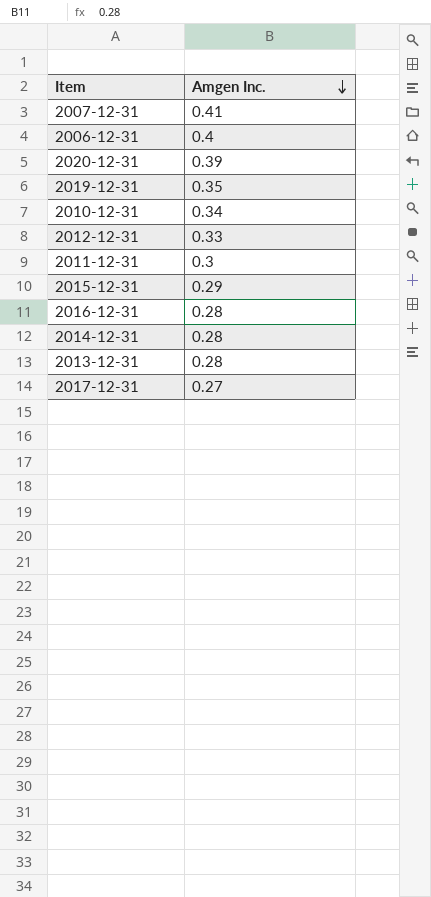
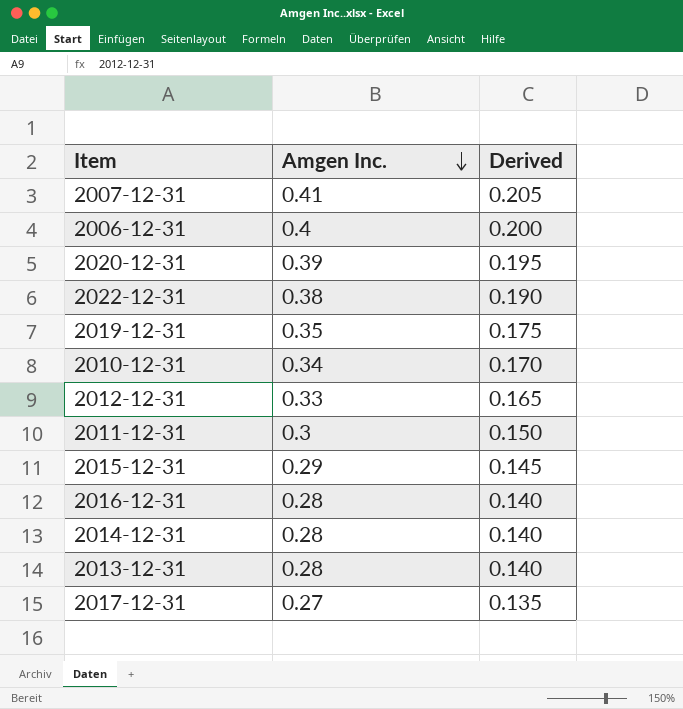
column Derived | formula: none -> [Amgen Inc.] * 0.5
row 2022-12-31: none -> 0.38 | 0.190

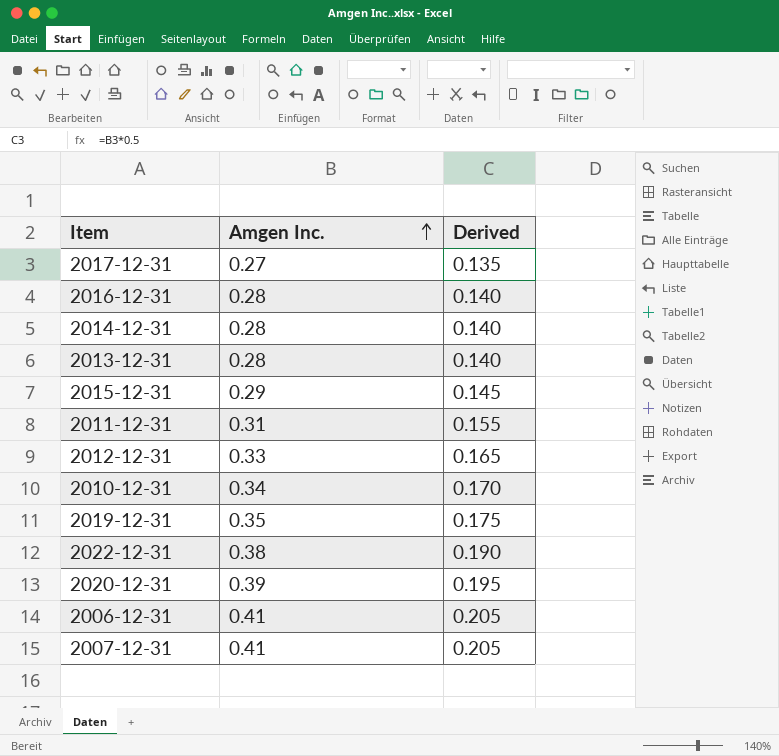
row order: Amgen Inc. descending -> Amgen Inc. ascending
2011-12-31 | Amgen Inc.: 0.3 -> 0.31
2011-12-31 | Derived: 0.150 -> 0.155
2006-12-31 | Amgen Inc.: 0.4 -> 0.41
2006-12-31 | Derived: 0.200 -> 0.205

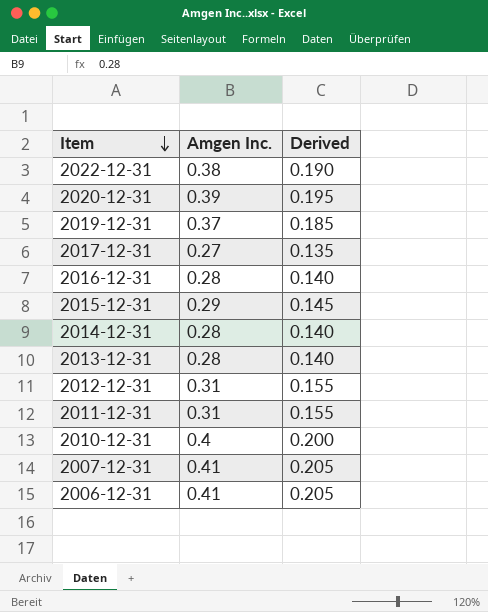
row order: Amgen Inc. ascending -> Item descending
2019-12-31 | Amgen Inc.: 0.35 -> 0.37
2019-12-31 | Derived: 0.175 -> 0.185
2012-12-31 | Amgen Inc.: 0.33 -> 0.31
2012-12-31 | Derived: 0.165 -> 0.155
2010-12-31 | Amgen Inc.: 0.34 -> 0.4
2010-12-31 | Derived: 0.170 -> 0.200

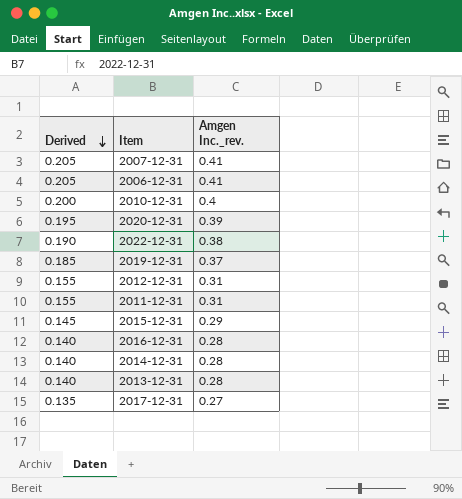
row order: Item descending -> Derived descending
column Derived | position: 3 -> 1
column name: Amgen Inc. -> Amgen Inc._rev.

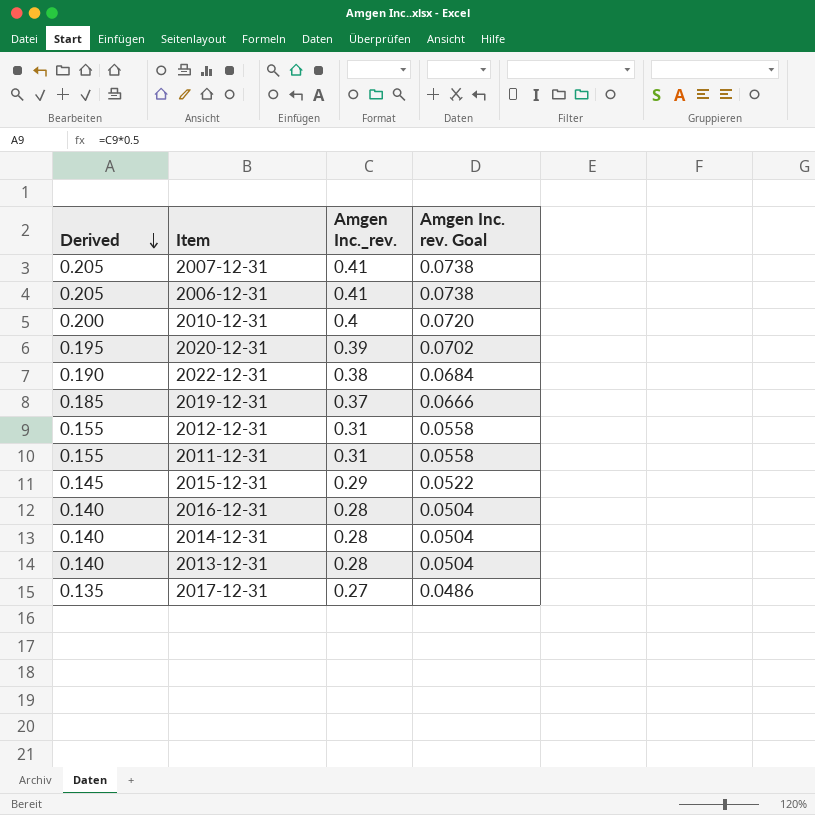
column Amgen Inc. rev. Goal | formula: none -> [Amgen Inc._rev.] * 0.18

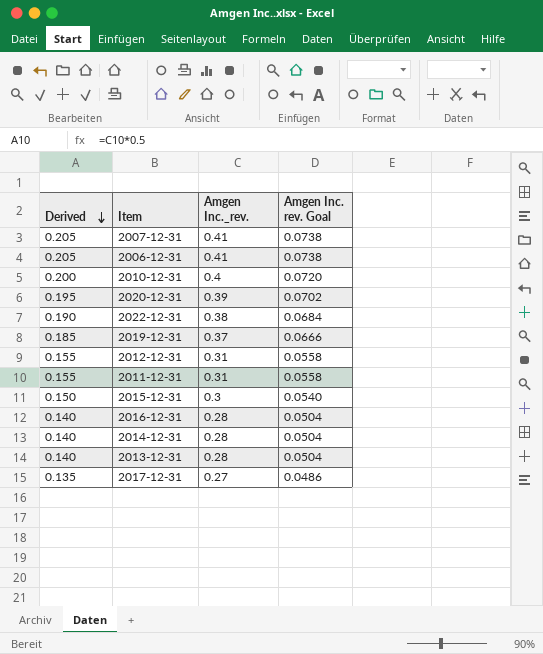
2015-12-31 | Derived: 0.145 -> 0.150
2015-12-31 | Amgen Inc._rev.: 0.29 -> 0.3
2015-12-31 | Amgen Inc. rev. Goal: 0.0522 -> 0.0540

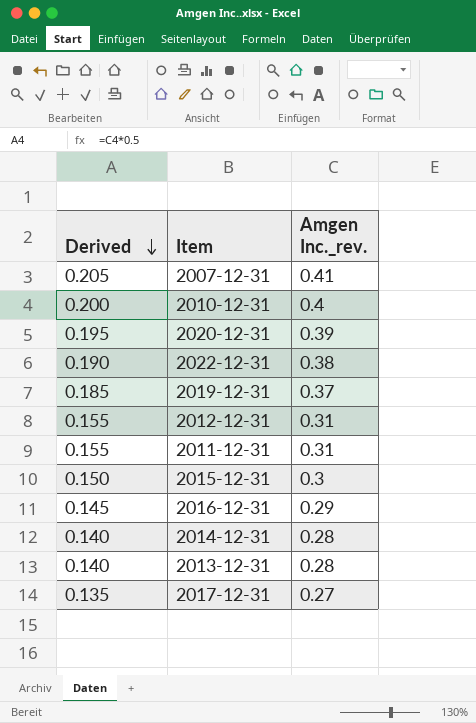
column Amgen Inc. rev. Goal | formula: [Amgen Inc._rev.] * 0.18 -> none
row 2006-12-31: 0.205 | 0.41 | 0.0738 -> none
2016-12-31 | Derived: 0.140 -> 0.145
2016-12-31 | Amgen Inc._rev.: 0.28 -> 0.29

